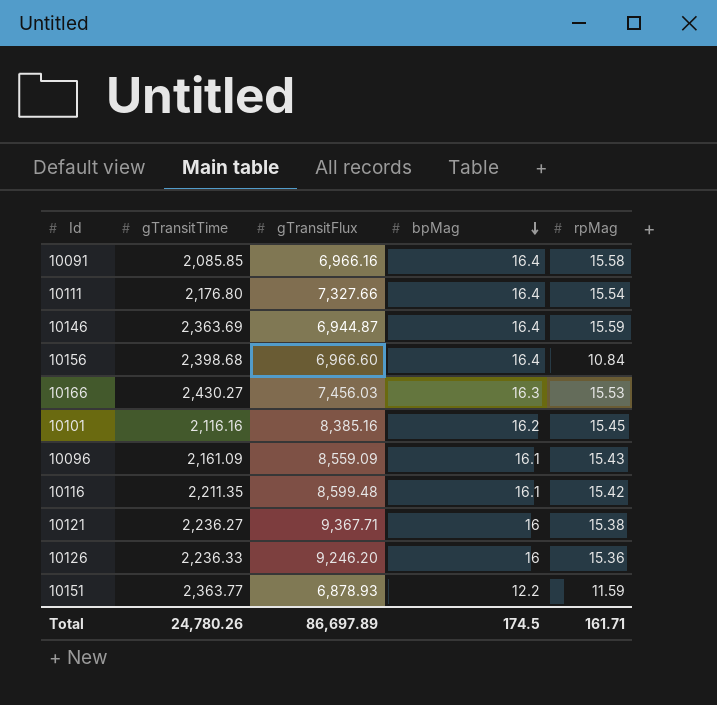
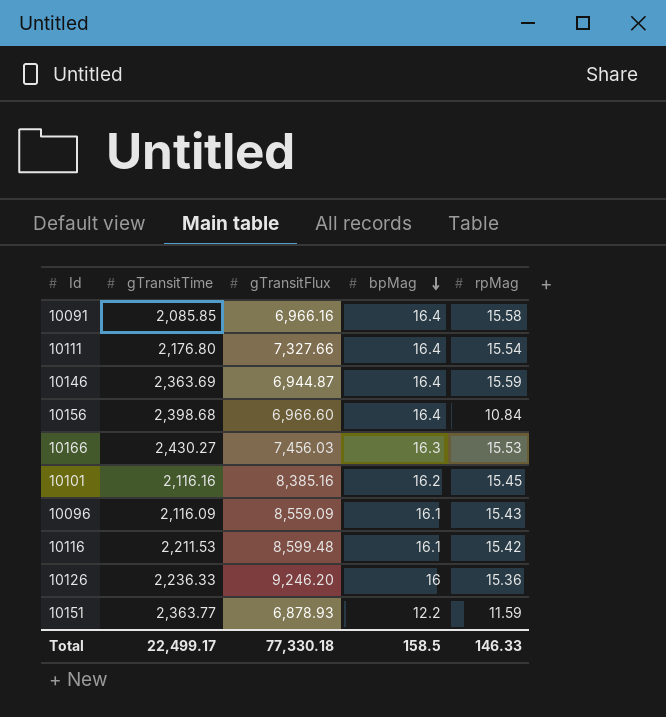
row 10121: 2,236.27 | 9,367.71 | 16 | 15.38 -> none
10096 | gTransitTime: 2,161.09 -> 2,116.09
10116 | gTransitTime: 2,211.35 -> 2,211.53
Total | gTransitTime: 24,780.26 -> 22,499.17
Total | gTransitFlux: 86,697.89 -> 77,330.18
Total | bpMag: 174.5 -> 158.5
Total | rpMag: 161.71 -> 146.33

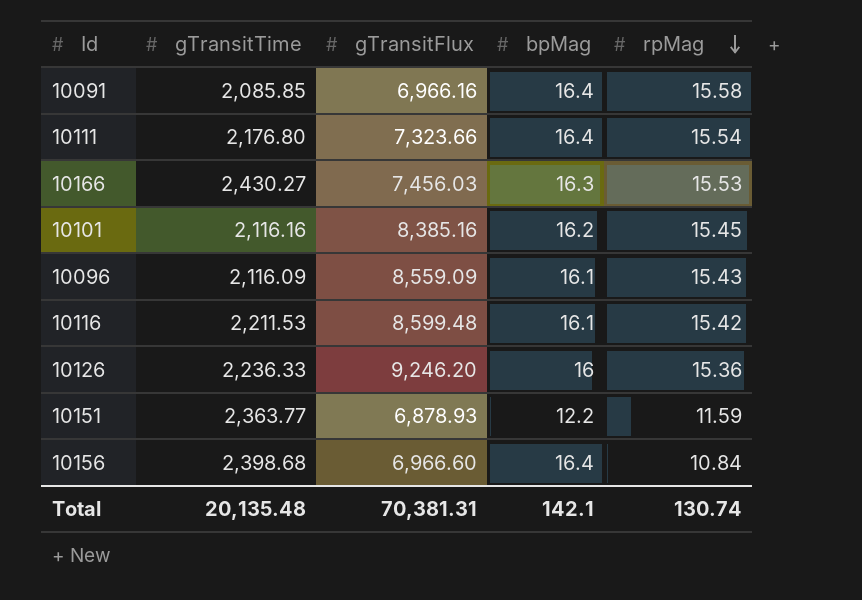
row order: bpMag descending -> rpMag descending
row 10146: 2,363.69 | 6,944.87 | 16.4 | 15.59 -> none
10111 | gTransitFlux: 7,327.66 -> 7,323.66
Total | gTransitTime: 22,499.17 -> 20,135.48
Total | gTransitFlux: 77,330.18 -> 70,381.31
Total | bpMag: 158.5 -> 142.1
Total | rpMag: 146.33 -> 130.74

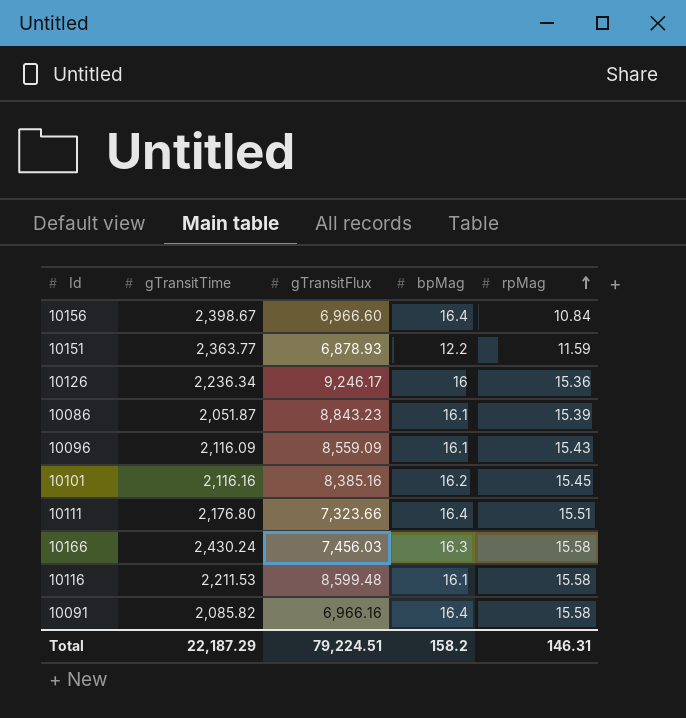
row order: rpMag descending -> rpMag ascending
10156 | gTransitTime: 2,398.68 -> 2,398.67
10126 | gTransitTime: 2,236.33 -> 2,236.34
10126 | gTransitFlux: 9,246.20 -> 9,246.17
row 10086: none -> 2,051.87 | 8,843.23 | 16.1 | 15.39
10111 | rpMag: 15.54 -> 15.51
10166 | gTransitTime: 2,430.27 -> 2,430.24
10166 | rpMag: 15.53 -> 15.58
10116 | rpMag: 15.42 -> 15.58
10091 | gTransitTime: 2,085.85 -> 2,085.82
Total | gTransitTime: 20,135.48 -> 22,187.29
Total | gTransitFlux: 70,381.31 -> 79,224.51
Total | bpMag: 142.1 -> 158.2
Total | rpMag: 130.74 -> 146.31

